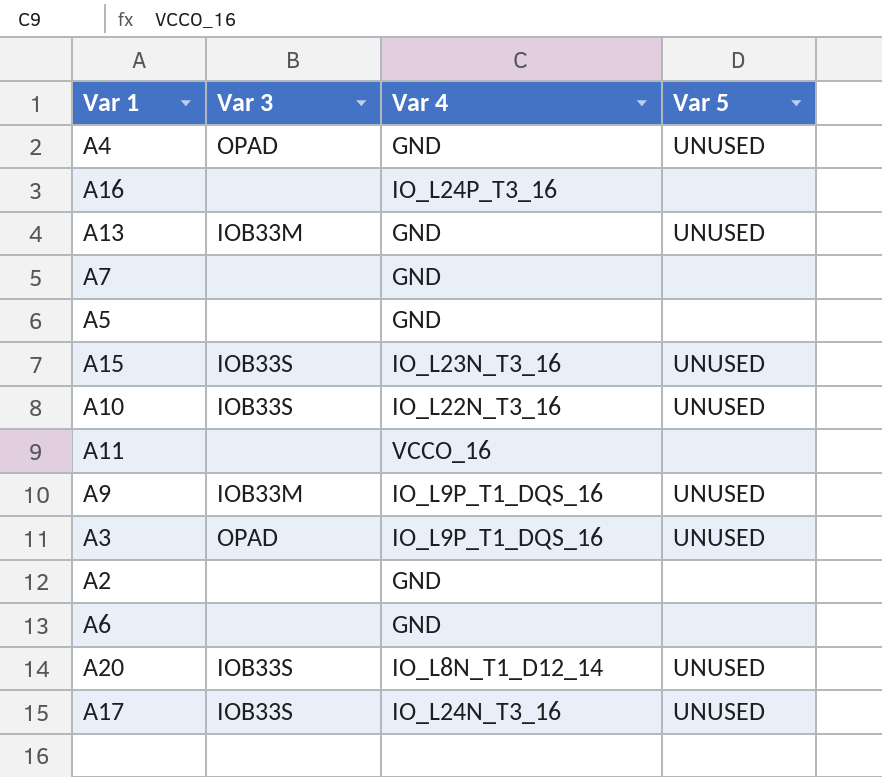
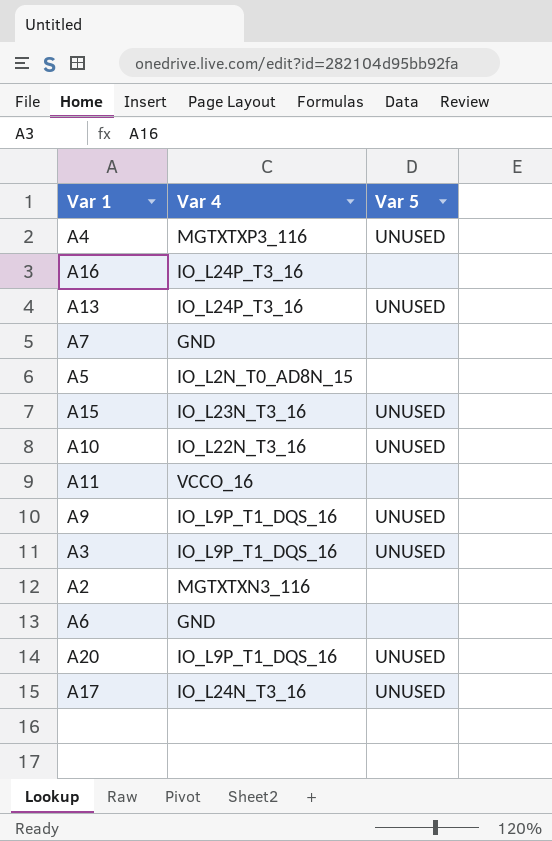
column Var 3 | position: 2 -> none
A4 | Var 4: GND -> MGTXTXP3_116
A13 | Var 4: GND -> IO_L24P_T3_16
A5 | Var 4: GND -> IO_L2N_T0_AD8N_15
A2 | Var 4: GND -> MGTXTXN3_116
A20 | Var 4: IO_L8N_T1_D12_14 -> IO_L9P_T1_DQS_16

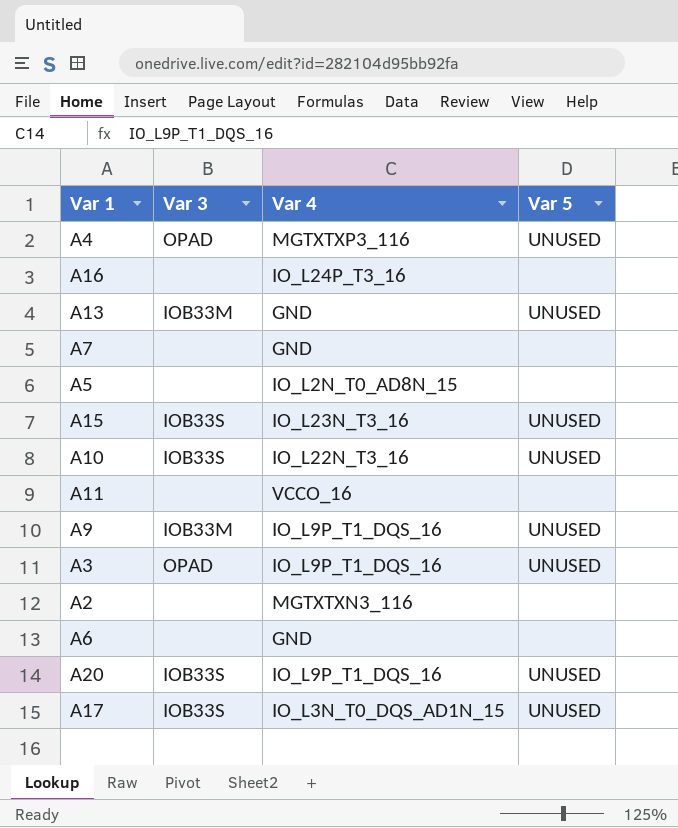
column Var 3 | position: none -> 2
A13 | Var 4: IO_L24P_T3_16 -> GND
A17 | Var 4: IO_L24N_T3_16 -> IO_L3N_T0_DQS_AD1N_15

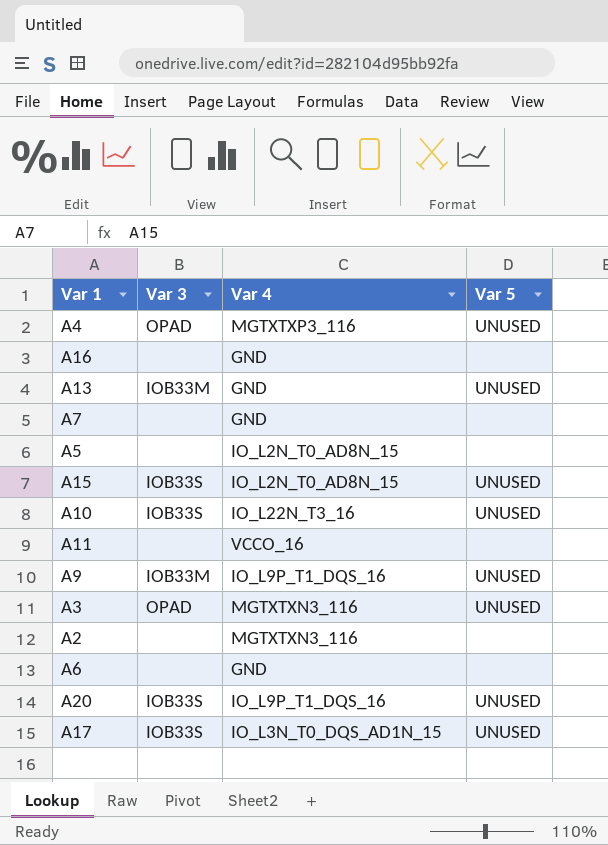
A16 | Var 4: IO_L24P_T3_16 -> GND
A15 | Var 4: IO_L23N_T3_16 -> IO_L2N_T0_AD8N_15
A3 | Var 4: IO_L9P_T1_DQS_16 -> MGTXTXN3_116

